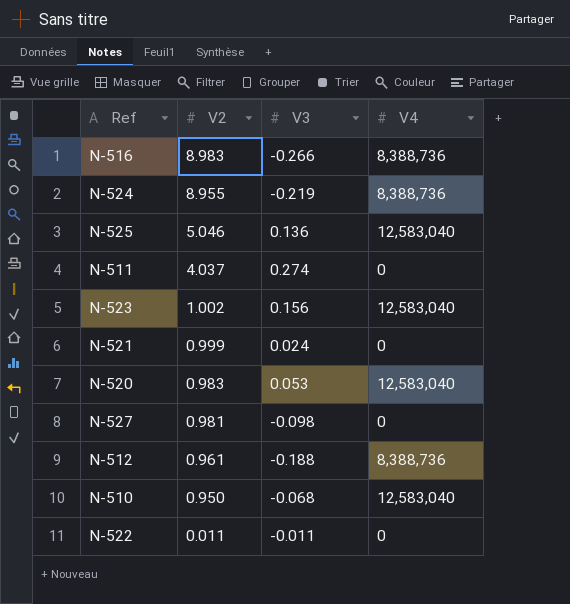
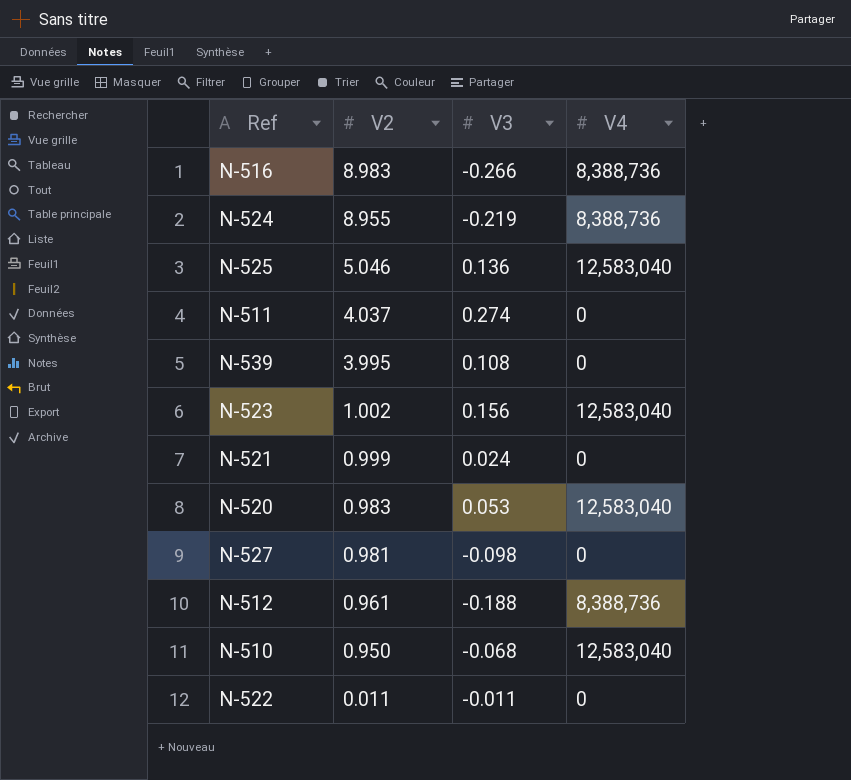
row N-539: none -> 3.995 | 0.108 | 0

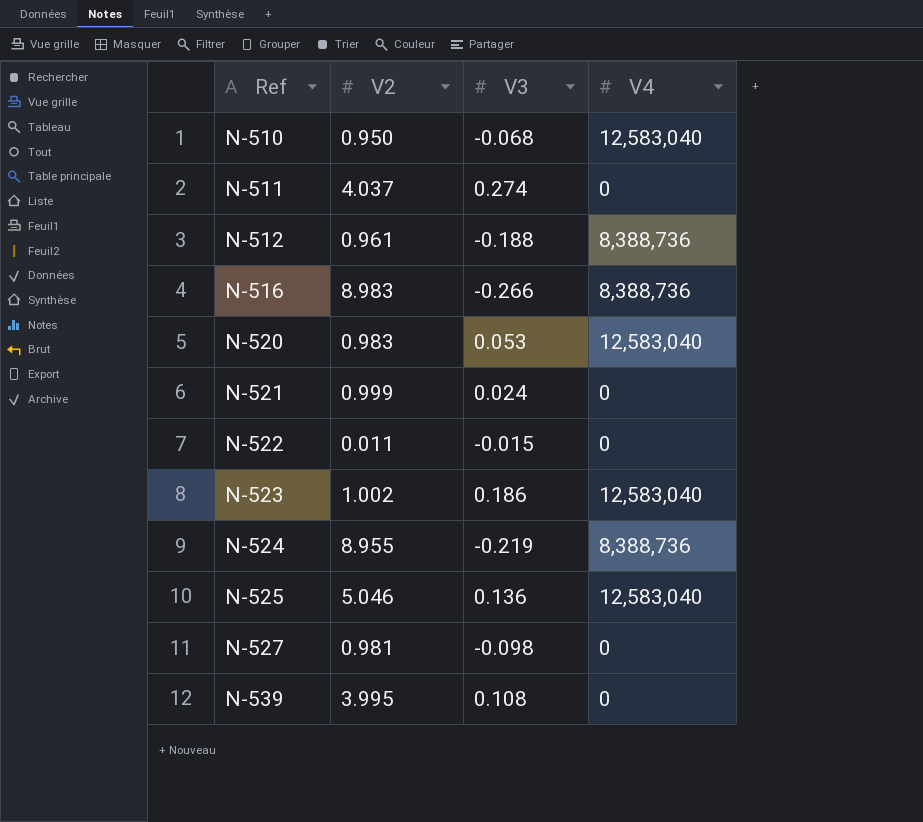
row order: V2 descending -> Ref ascending
N-522 | V3: -0.011 -> -0.015
N-523 | V3: 0.156 -> 0.186

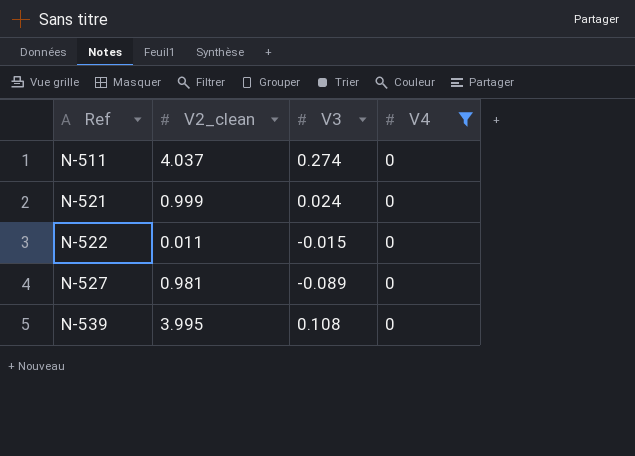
filter: none -> V4 = 0
column name: V2 -> V2_clean
N-527 | V3: -0.098 -> -0.089

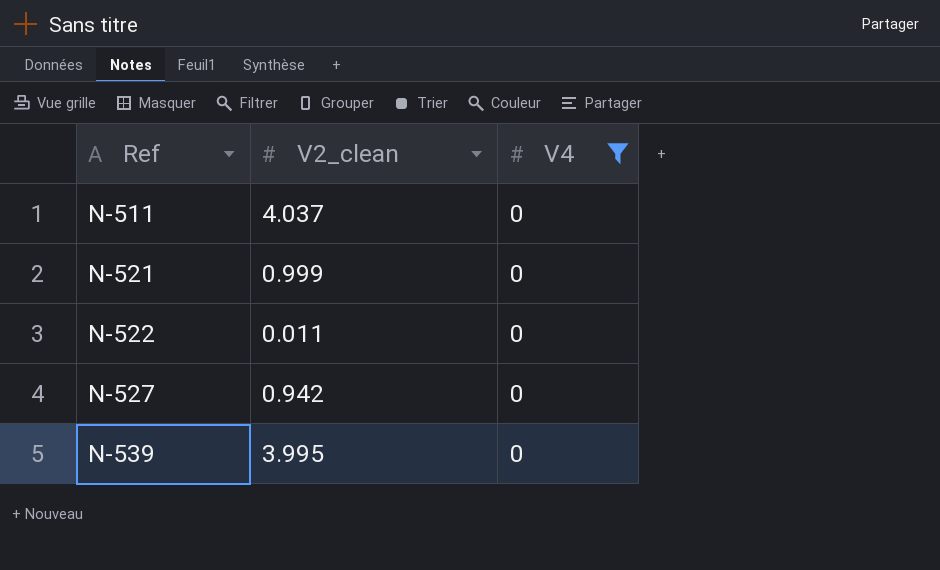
column V3 | position: 3 -> none
N-527 | V2_clean: 0.981 -> 0.942

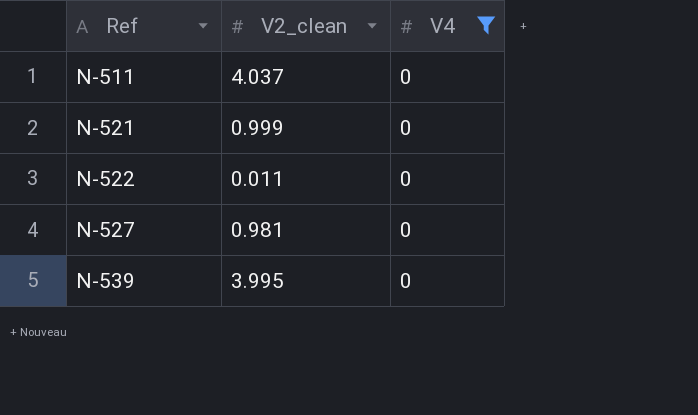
N-527 | V2_clean: 0.942 -> 0.981

